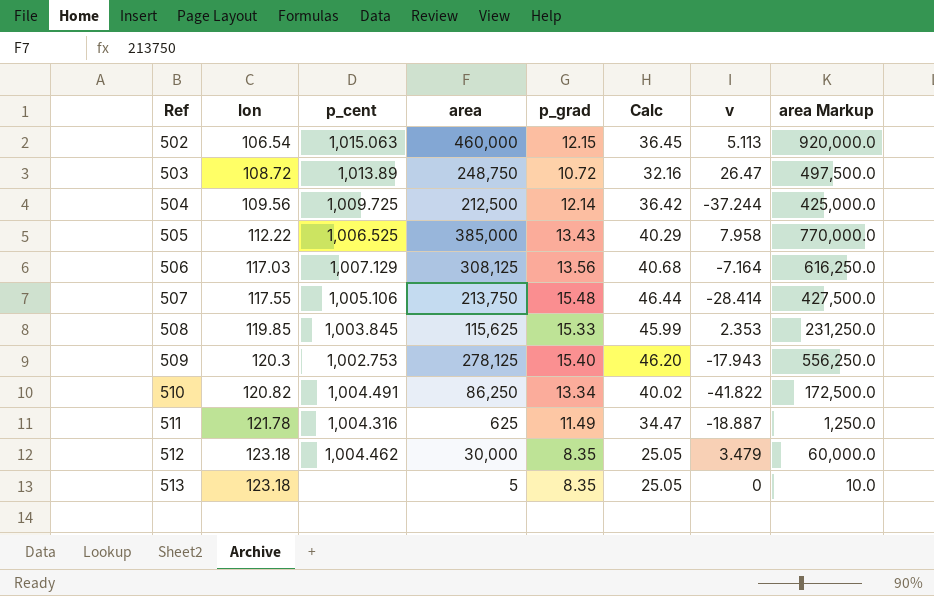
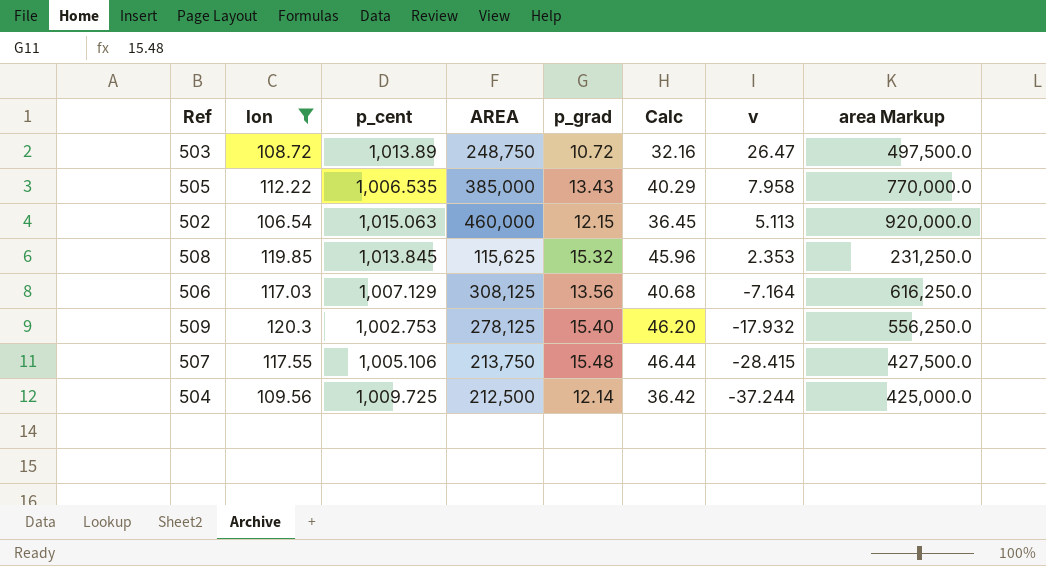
filter: none -> lon <= 120.3
row order: Ref ascending -> v descending
column name: area -> AREA
505 | p_cent: 1,006.525 -> 1,006.535
508 | p_cent: 1,003.845 -> 1,013.845
508 | p_grad: 15.33 -> 15.32
508 | Calc: 45.99 -> 45.96
509 | v: -17.943 -> -17.932
507 | v: -28.414 -> -28.415

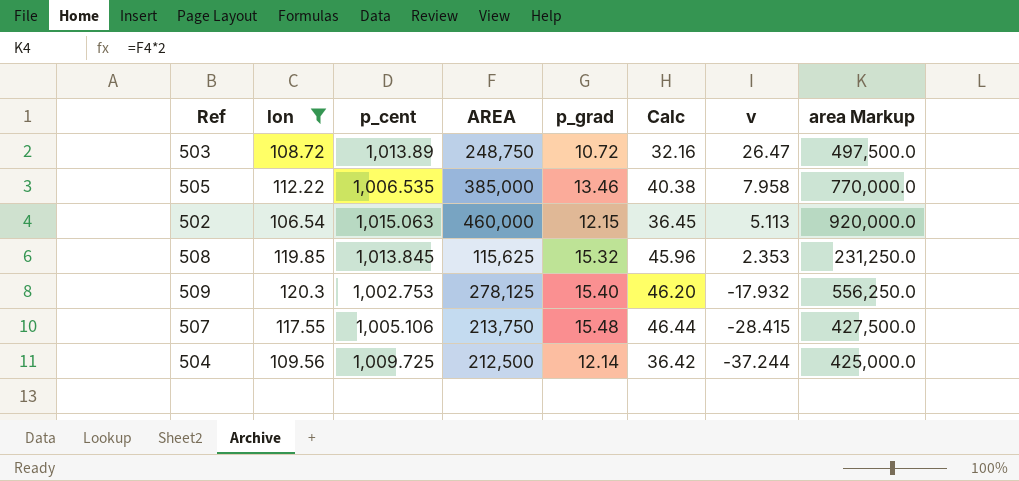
row 506: 117.03 | 1,007.129 | 308,125 | 13.56 | 40.68 | -7.164 | 616,250.0 -> none
505 | p_grad: 13.43 -> 13.46
505 | Calc: 40.29 -> 40.38

